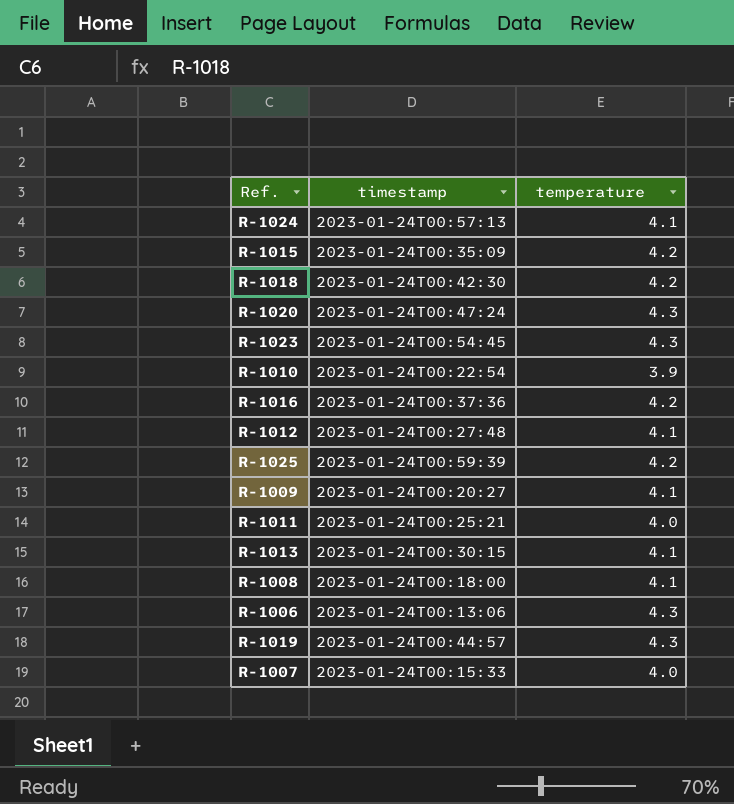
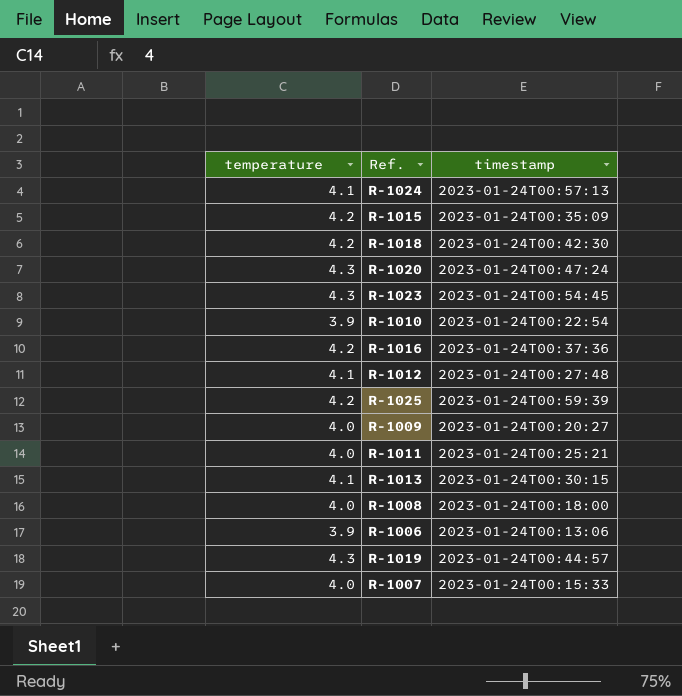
column temperature | position: 3 -> 1
R-1009 | temperature: 4.1 -> 4.0
R-1008 | temperature: 4.1 -> 4.0
R-1006 | temperature: 4.3 -> 3.9

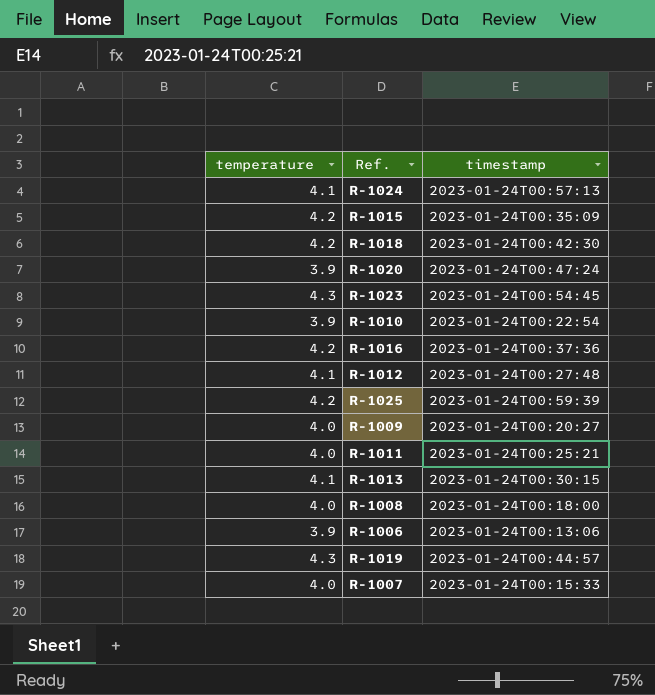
R-1020 | temperature: 4.3 -> 3.9

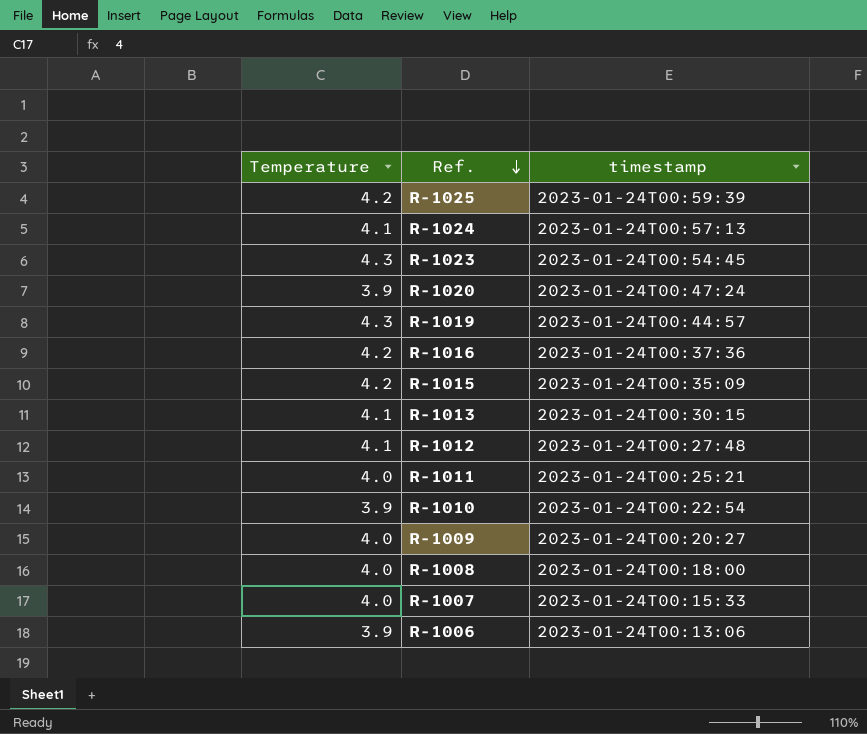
row order: none -> Ref. descending
column name: temperature -> Temperature
row R-1018: 4.2 | 2023-01-24T00:42:30 -> none

